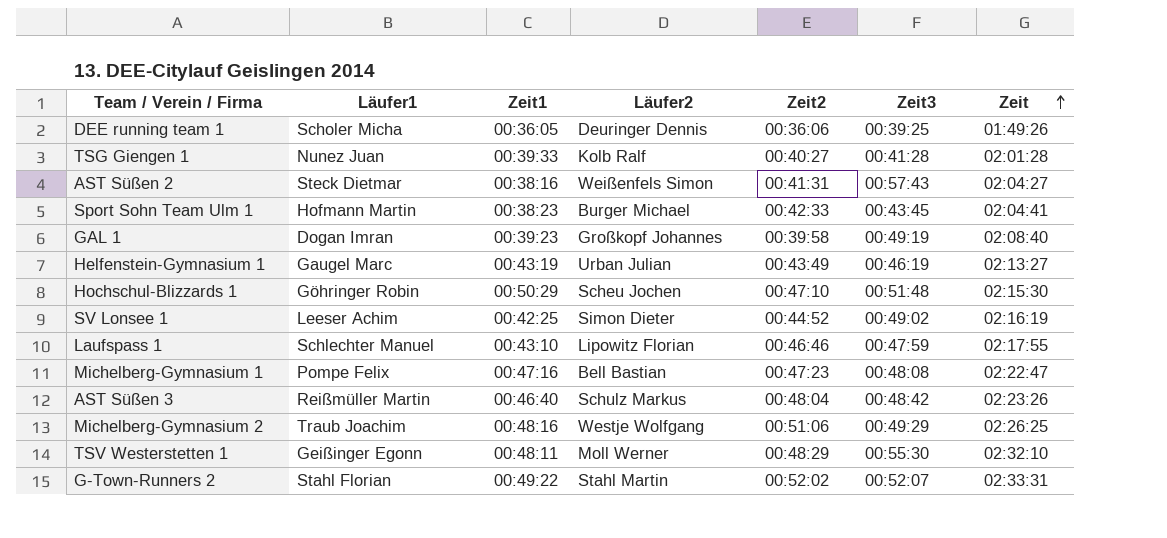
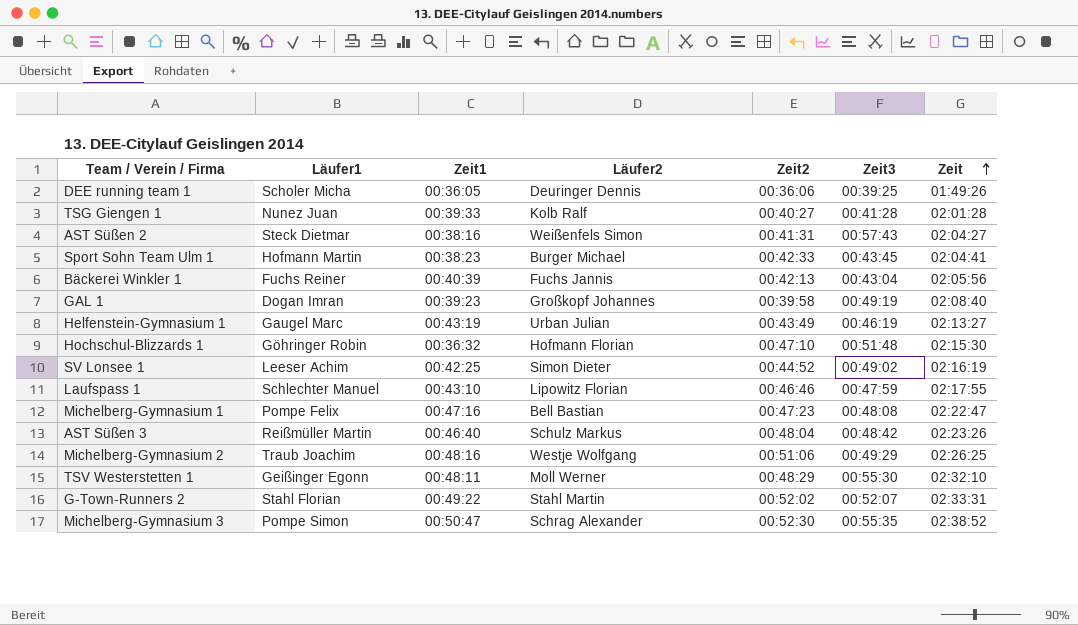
row Bäckerei Winkler 1: none -> Fuchs Reiner | 00:40:39 | Fuchs Jannis | 00:42:13 | 00:43:04 | 02:05:56
Hochschul-Blizzards 1 | Zeit1: 00:50:29 -> 00:36:32
Hochschul-Blizzards 1 | Läufer2: Scheu Jochen -> Hofmann Florian
row Michelberg-Gymnasium 3: none -> Pompe Simon | 00:50:47 | Schrag Alexander | 00:52:30 | 00:55:35 | 02:38:52

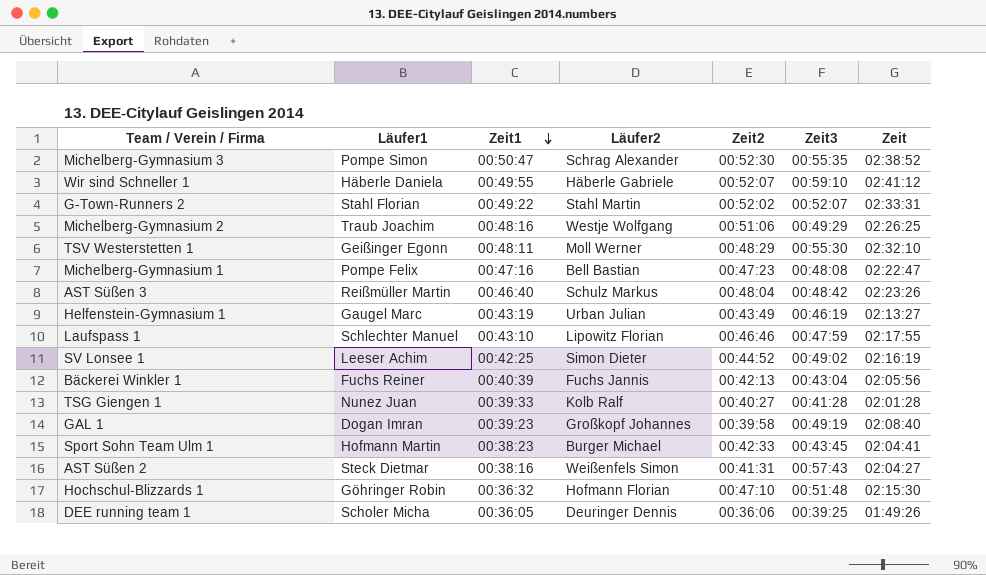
row order: Zeit ascending -> Zeit1 descending
row Wir sind Schneller 1: none -> Häberle Daniela | 00:49:55 | Häberle Gabriele | 00:52:07 | 00:59:10 | 02:41:12

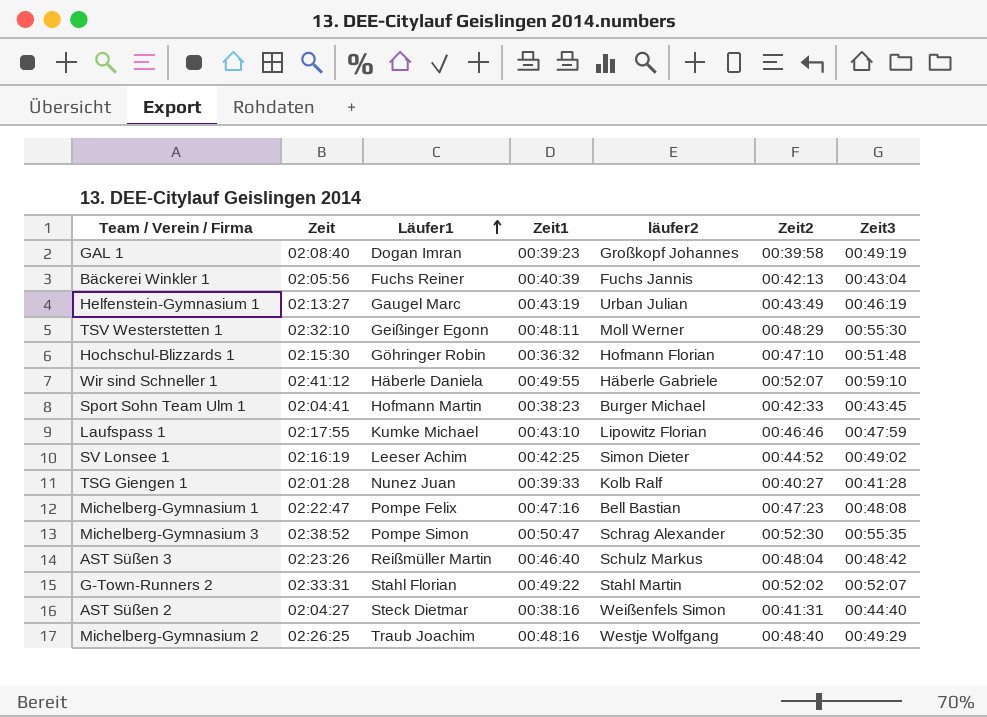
row order: Zeit1 descending -> Läufer1 ascending
column Zeit | position: 7 -> 2
column name: Läufer2 -> läufer2
row DEE running team 1: Scholer Micha | 00:36:05 | Deuringer Dennis | 00:36:06 | 00:39:25 | 01:49:26 -> none
Laufspass 1 | Läufer1: Schlechter Manuel -> Kumke Michael
AST Süßen 2 | Zeit3: 00:57:43 -> 00:44:40
Michelberg-Gymnasium 2 | Zeit2: 00:51:06 -> 00:48:40

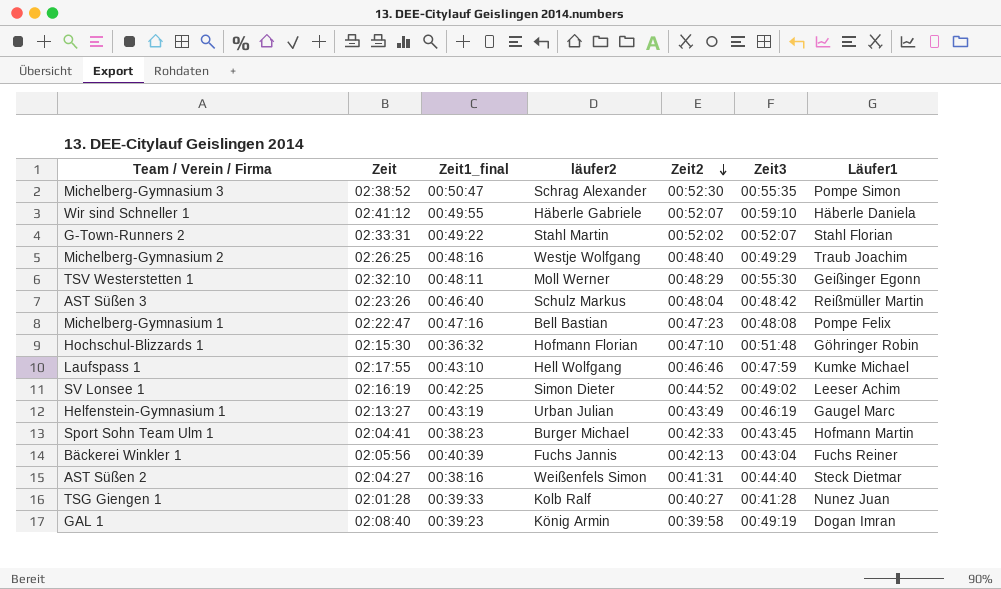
row order: Läufer1 ascending -> Zeit2 descending
column name: Zeit1 -> Zeit1_final
column Läufer1 | position: 3 -> 7
Laufspass 1 | läufer2: Lipowitz Florian -> Hell Wolfgang
GAL 1 | läufer2: Großkopf Johannes -> König Armin

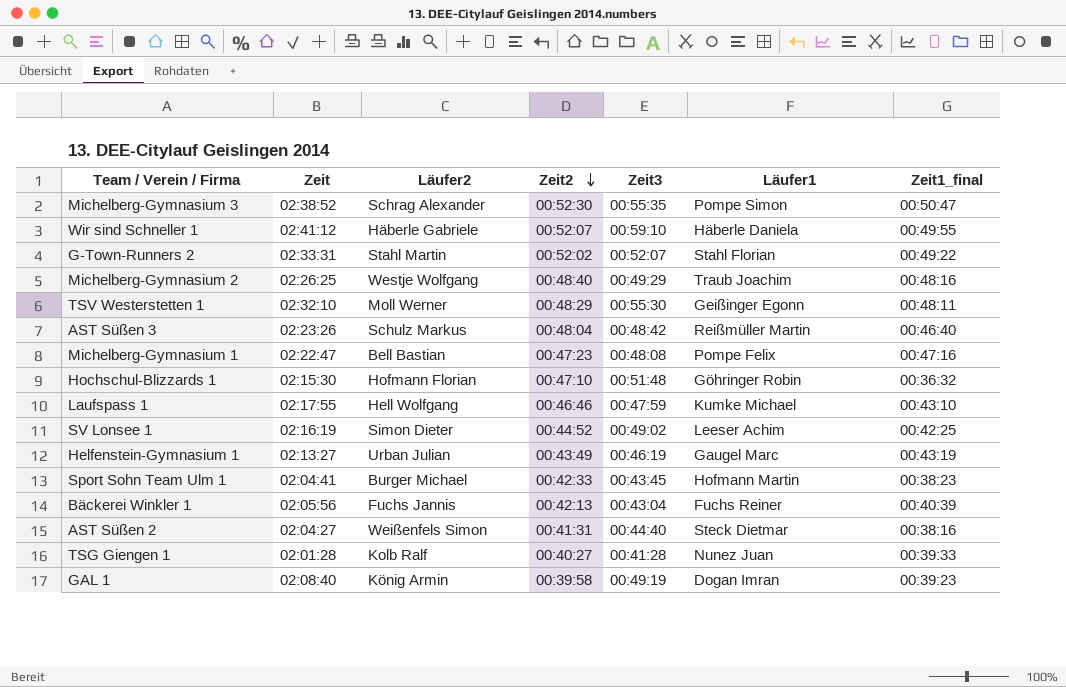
column name: läufer2 -> Läufer2
column Zeit1_final | position: 3 -> 7

